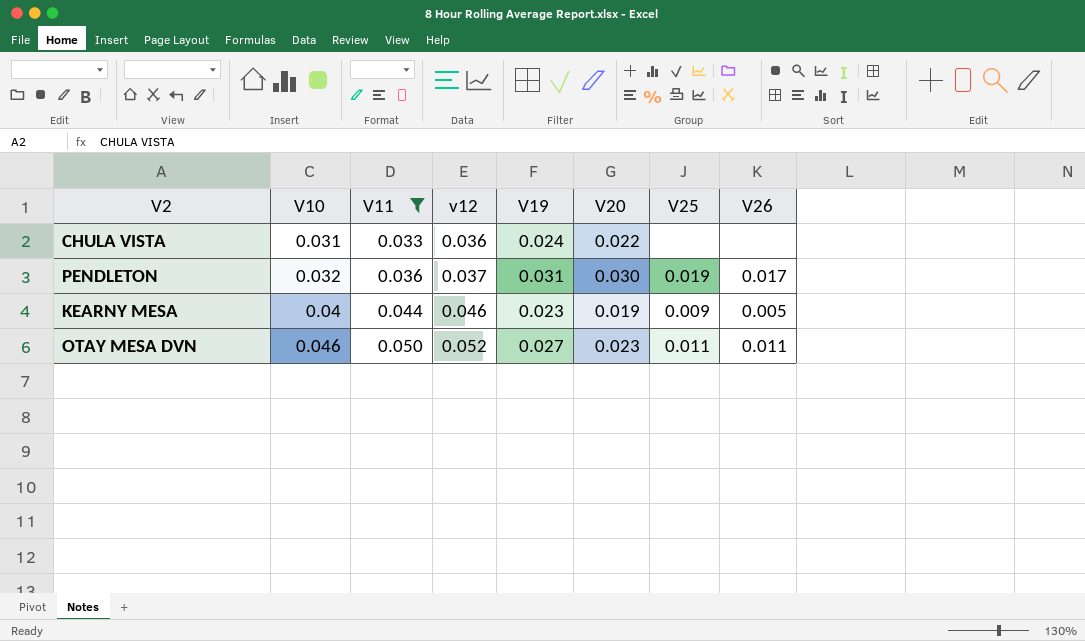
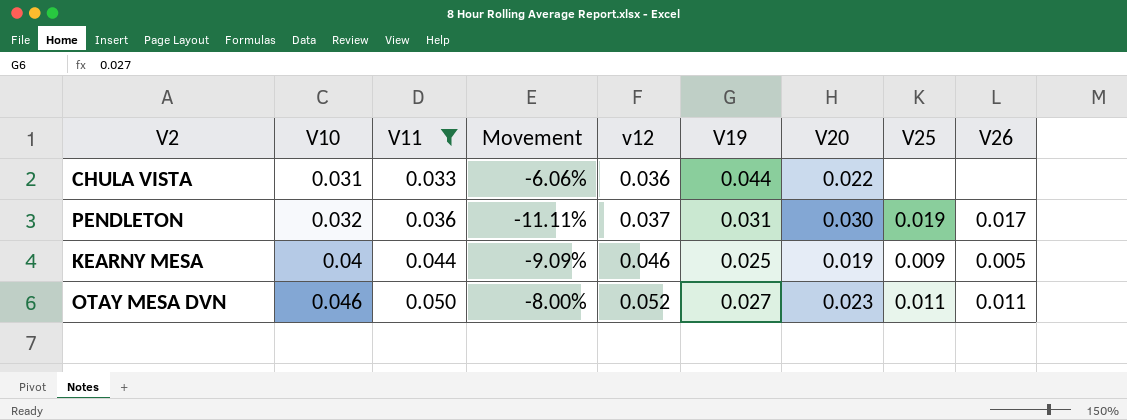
column Movement | formula: none -> ([V10] - [V11]) / [V11]
CHULA VISTA | V19: 0.024 -> 0.044
KEARNY MESA | V19: 0.023 -> 0.025

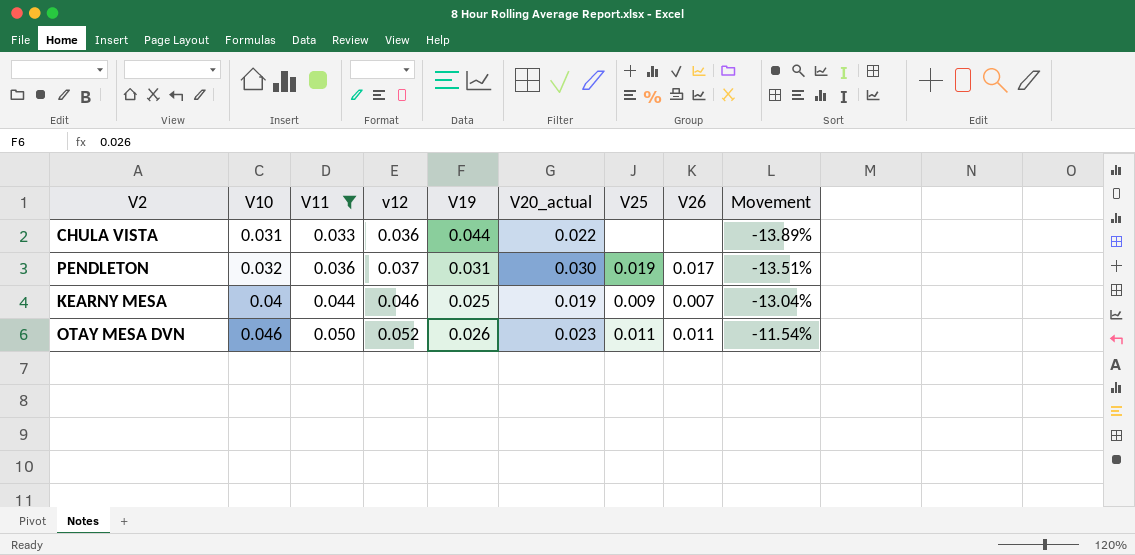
column name: V20 -> V20_actual
column Movement | formula: ([V10] - [V11]) / [V11] -> ([V10] - [v12]) / [v12]
column Movement | position: 4 -> 9
KEARNY MESA | V26: 0.005 -> 0.007
OTAY MESA DVN | V19: 0.027 -> 0.026

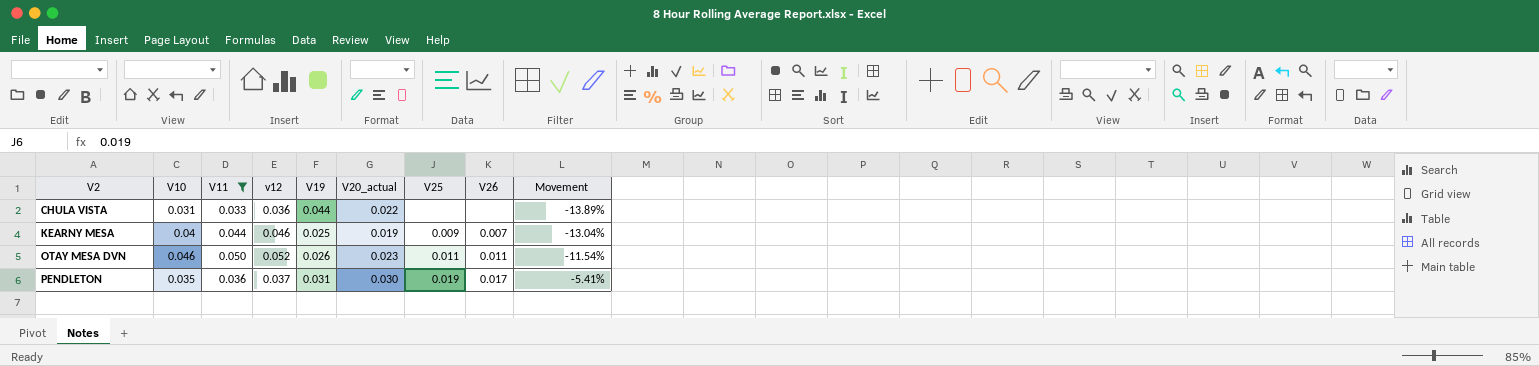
row order: V10 ascending -> V2 ascending
PENDLETON | V10: 0.032 -> 0.035
PENDLETON | Movement: -13.51% -> -5.41%

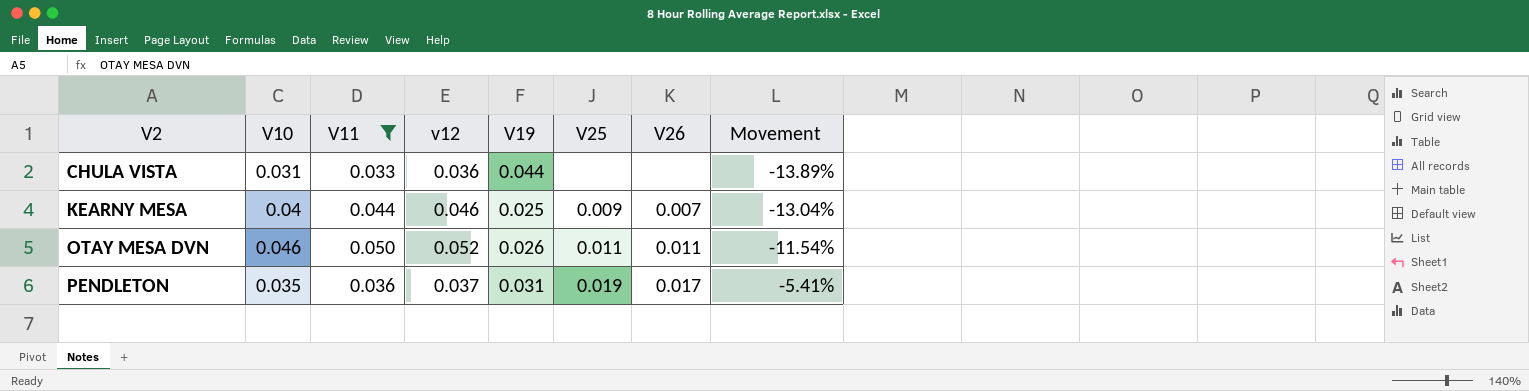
column V20_actual | position: 6 -> none

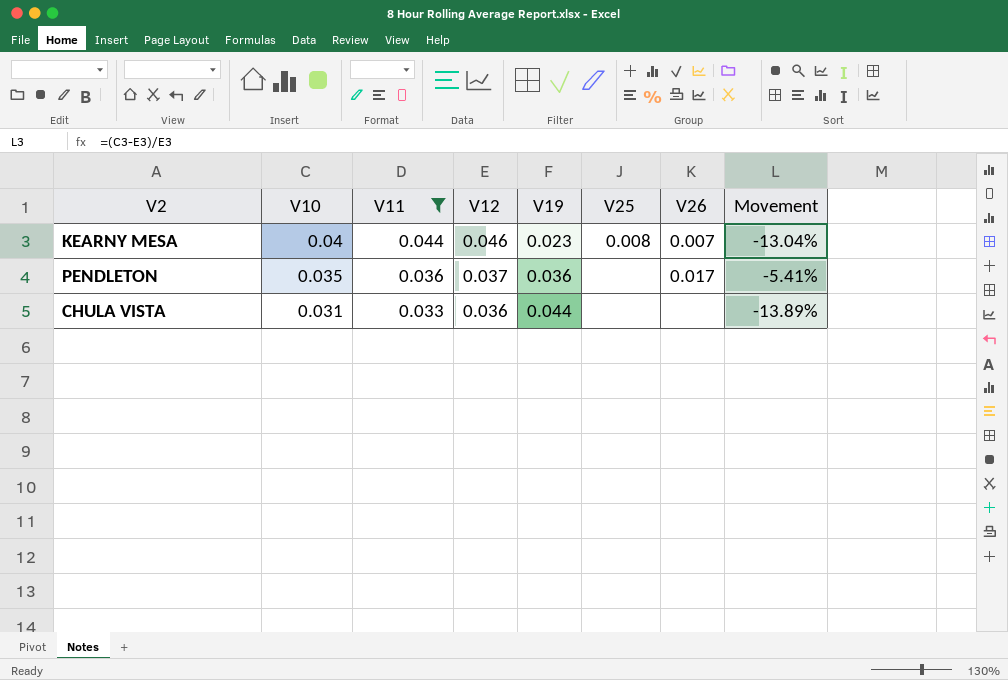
row order: V2 ascending -> V10 descending
column name: v12 -> V12
row OTAY MESA DVN: 0.046 | 0.050 | 0.052 | 0.026 | 0.011 | 0.011 | -11.54% -> none
KEARNY MESA | V19: 0.025 -> 0.023
KEARNY MESA | V25: 0.009 -> 0.008
PENDLETON | V19: 0.031 -> 0.036
PENDLETON | V25: 0.019 -> none

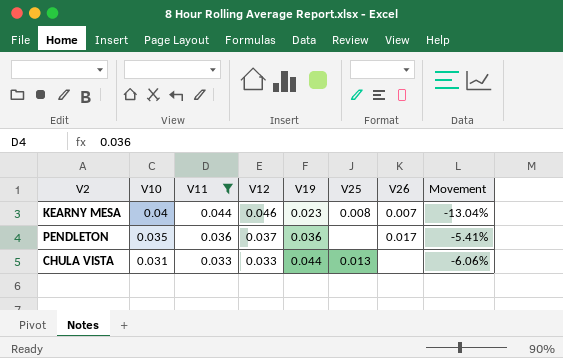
CHULA VISTA | V12: 0.036 -> 0.033
CHULA VISTA | V25: none -> 0.013
CHULA VISTA | Movement: -13.89% -> -6.06%

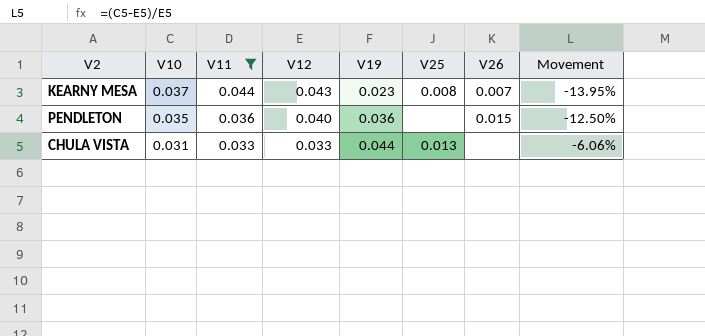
KEARNY MESA | V10: 0.04 -> 0.037
KEARNY MESA | V12: 0.046 -> 0.043
KEARNY MESA | Movement: -13.04% -> -13.95%
PENDLETON | V12: 0.037 -> 0.040
PENDLETON | V26: 0.017 -> 0.015
PENDLETON | Movement: -5.41% -> -12.50%

